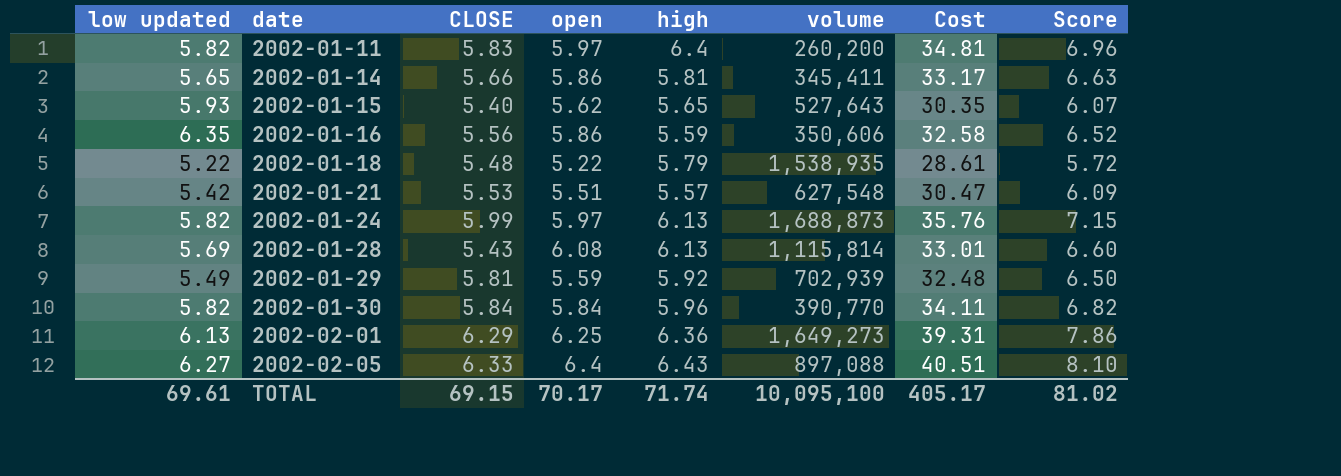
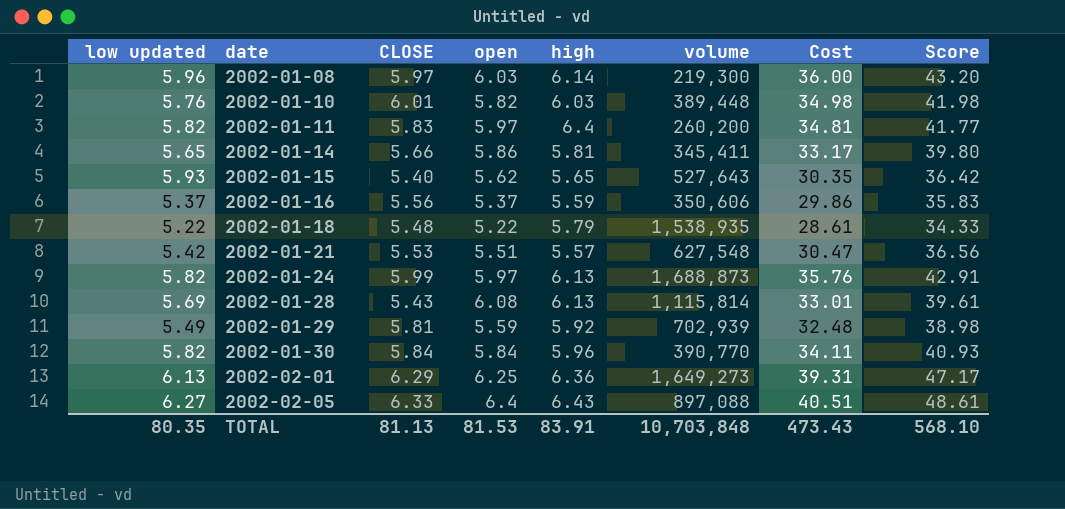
column Score | formula: [Cost] * 0.2 -> [Cost] * 1.2
row 2002-01-08: none -> 5.96 | 5.97 | 6.03 | 6.14 | 219,300 | 36.00 | 43.20
row 2002-01-10: none -> 5.76 | 6.01 | 5.82 | 6.03 | 389,448 | 34.98 | 41.98
2002-01-16 | low updated: 6.35 -> 5.37
2002-01-16 | open: 5.86 -> 5.37
2002-01-16 | Cost: 32.58 -> 29.86
TOTAL | low updated: 69.61 -> 80.35
TOTAL | CLOSE: 69.15 -> 81.13
TOTAL | open: 70.17 -> 81.53
TOTAL | high: 71.74 -> 83.91
TOTAL | volume: 10,095,100 -> 10,703,848
TOTAL | Cost: 405.17 -> 473.43
TOTAL | Score: 81.02 -> 568.10

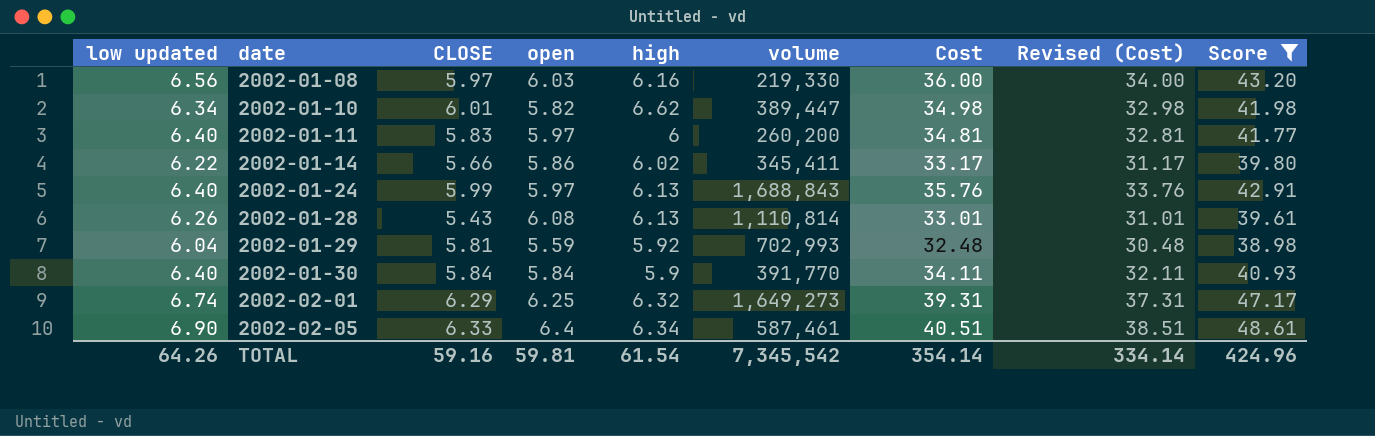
filter: none -> Score >= 38.98
column Revised (Cost) | formula: none -> [Cost] - 2
2002-01-08 | low updated: 5.96 -> 6.56
2002-01-08 | high: 6.14 -> 6.16
2002-01-08 | volume: 219,300 -> 219,330
2002-01-10 | low updated: 5.76 -> 6.34
2002-01-10 | high: 6.03 -> 6.62
2002-01-10 | volume: 389,448 -> 389,447
2002-01-11 | low updated: 5.82 -> 6.40
2002-01-11 | high: 6.4 -> 6
2002-01-14 | low updated: 5.65 -> 6.22
2002-01-14 | high: 5.81 -> 6.02
2002-01-24 | low updated: 5.82 -> 6.40
2002-01-24 | volume: 1,688,873 -> 1,688,843
2002-01-28 | low updated: 5.69 -> 6.26
2002-01-28 | volume: 1,115,814 -> 1,110,814
2002-01-29 | low updated: 5.49 -> 6.04
2002-01-29 | volume: 702,939 -> 702,993
2002-01-30 | low updated: 5.82 -> 6.40
2002-01-30 | high: 5.96 -> 5.9
2002-01-30 | volume: 390,770 -> 391,770
2002-02-01 | low updated: 6.13 -> 6.74
2002-02-01 | high: 6.36 -> 6.32
2002-02-05 | low updated: 6.27 -> 6.90
2002-02-05 | high: 6.43 -> 6.34
2002-02-05 | volume: 897,088 -> 587,461
TOTAL | low updated: 80.35 -> 64.26
TOTAL | CLOSE: 81.13 -> 59.16
TOTAL | open: 81.53 -> 59.81
TOTAL | high: 83.91 -> 61.54
TOTAL | volume: 10,703,848 -> 7,345,542
TOTAL | Cost: 473.43 -> 354.14
TOTAL | Score: 568.10 -> 424.96

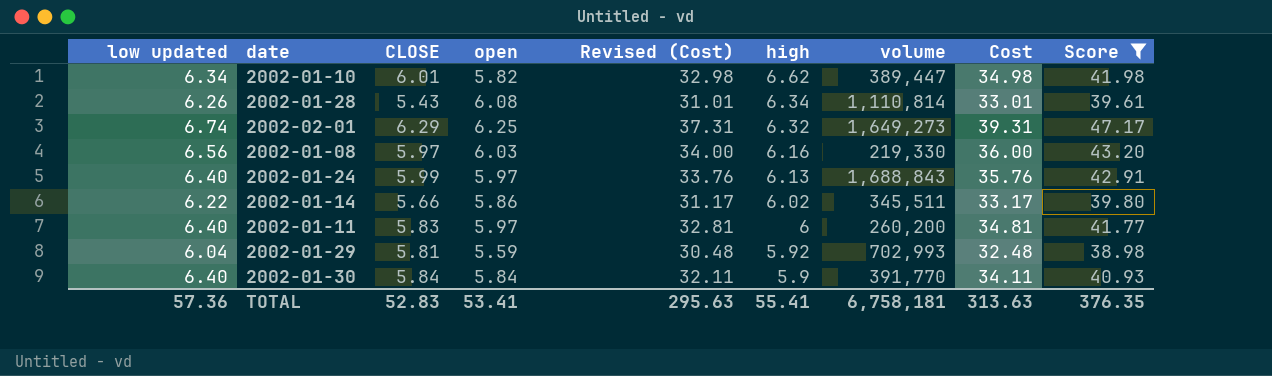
row order: date ascending -> high descending
column Revised (Cost) | position: 8 -> 5
row 2002-02-05: 6.90 | 6.33 | 6.4 | 6.34 | 587,461 | 40.51 | 38.51 | 48.61 -> none
2002-01-28 | high: 6.13 -> 6.34
2002-01-14 | volume: 345,411 -> 345,511
TOTAL | low updated: 64.26 -> 57.36
TOTAL | CLOSE: 59.16 -> 52.83
TOTAL | open: 59.81 -> 53.41
TOTAL | Revised (Cost): 334.14 -> 295.63
TOTAL | high: 61.54 -> 55.41
TOTAL | volume: 7,345,542 -> 6,758,181
TOTAL | Cost: 354.14 -> 313.63
TOTAL | Score: 424.96 -> 376.35

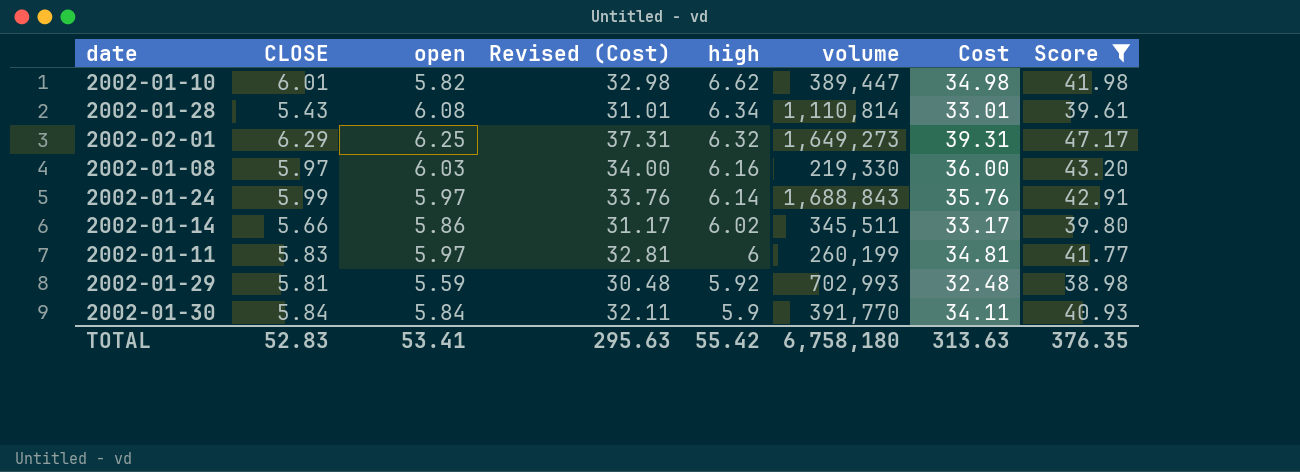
column low updated | position: 1 -> none
2002-01-24 | high: 6.13 -> 6.14
2002-01-11 | volume: 260,200 -> 260,199
TOTAL | high: 55.41 -> 55.42
TOTAL | volume: 6,758,181 -> 6,758,180

